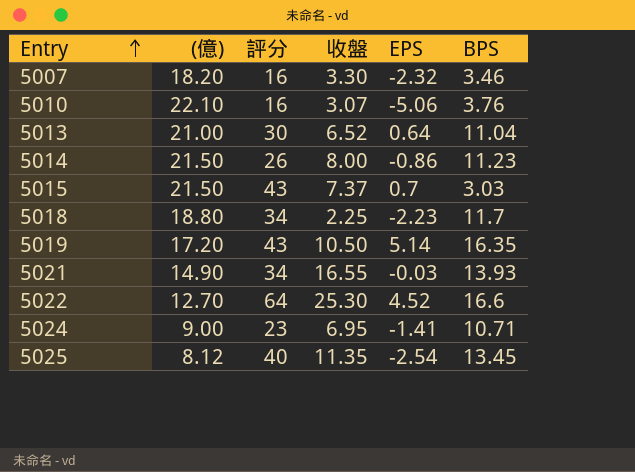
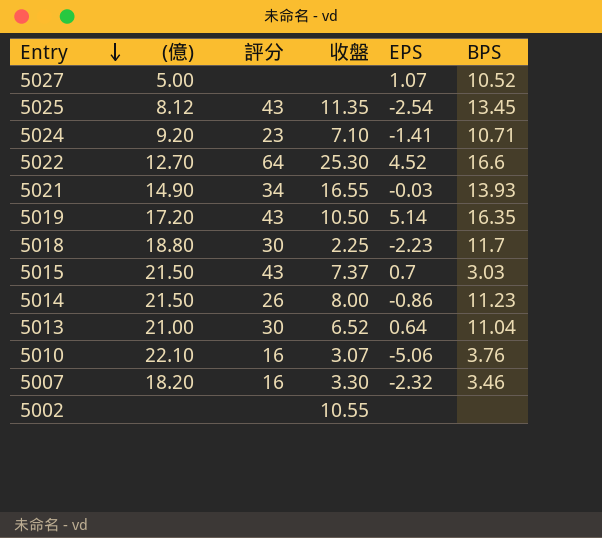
row order: Entry ascending -> Entry descending
row 5027: none -> 5.00 | none | none | 1.07 | 10.52
5025 | 評分: 40 -> 43
5024 | (億): 9.00 -> 9.20
5024 | 收盤: 6.95 -> 7.10
5018 | 評分: 34 -> 30
row 5002: none -> none | none | 10.55 | none | none

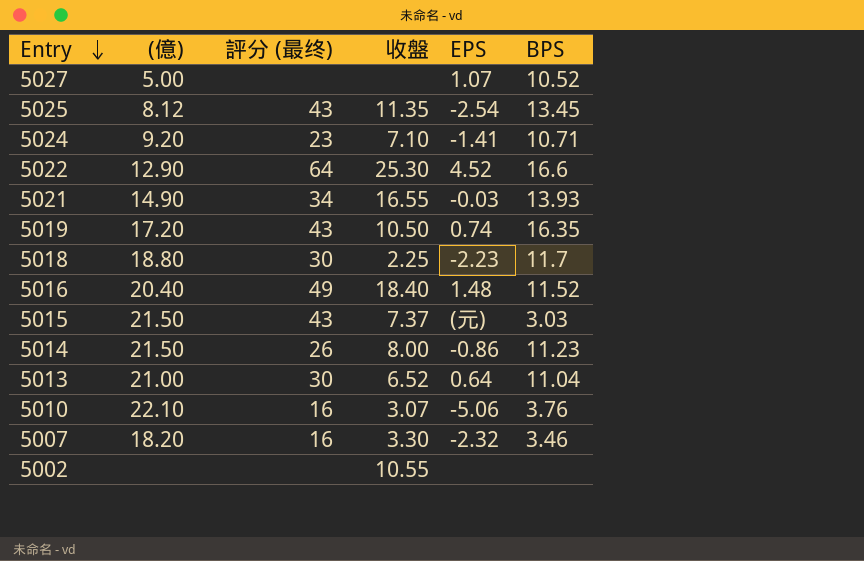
column name: 評分 -> 評分 (最终)
5022 | (億): 12.70 -> 12.90
5019 | EPS: 5.14 -> 0.74
row 5016: none -> 20.40 | 49 | 18.40 | 1.48 | 11.52
5015 | EPS: 0.7 -> (元)

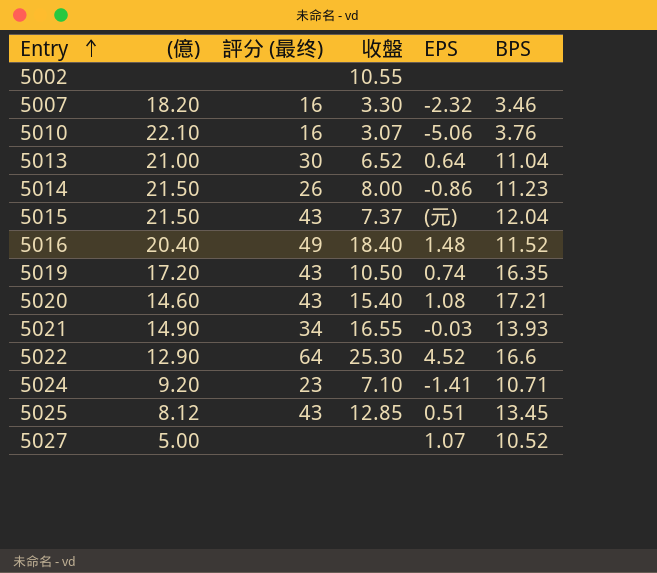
row order: Entry descending -> Entry ascending
row 5018: 18.80 | 30 | 2.25 | -2.23 | 11.7 -> none
5015 | BPS: 3.03 -> 12.04
row 5020: none -> 14.60 | 43 | 15.40 | 1.08 | 17.21
5025 | 收盤: 11.35 -> 12.85
5025 | EPS: -2.54 -> 0.51

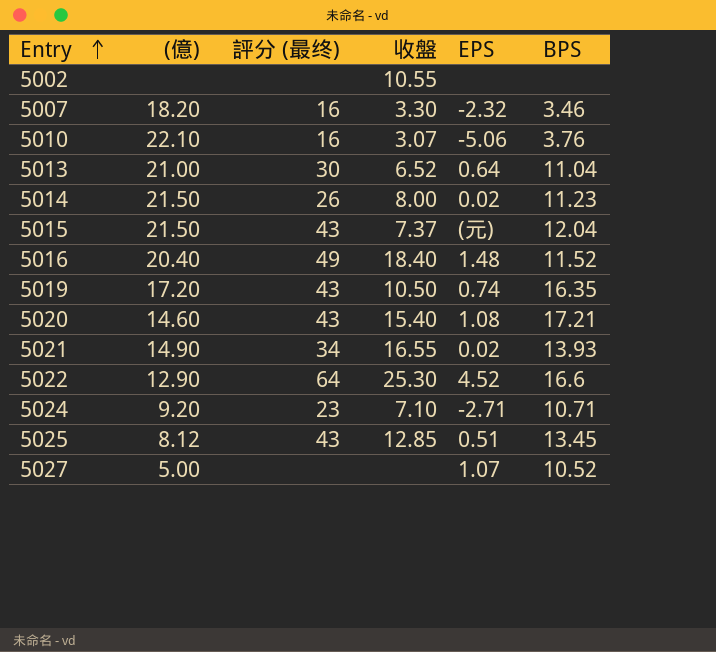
5014 | EPS: -0.86 -> 0.02
5021 | EPS: -0.03 -> 0.02
5024 | EPS: -1.41 -> -2.71

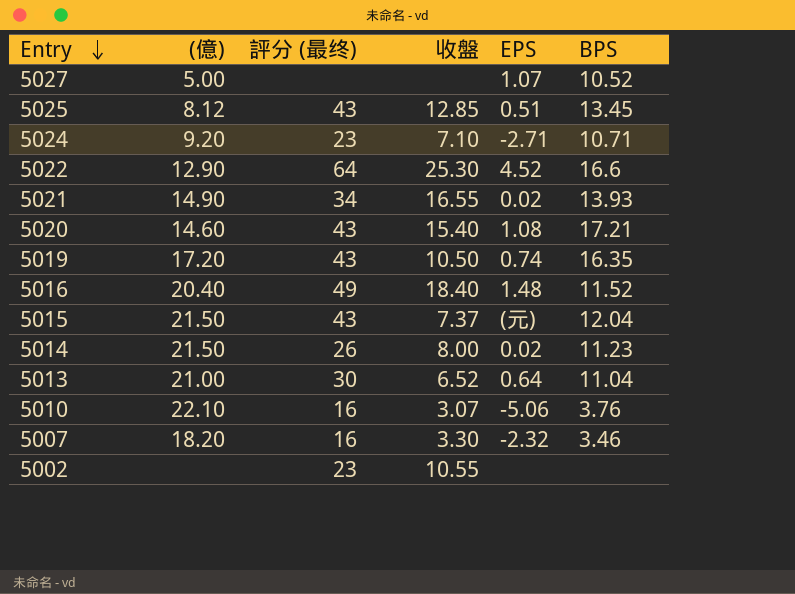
row order: Entry ascending -> Entry descending
5002 | 評分 (最终): none -> 23

